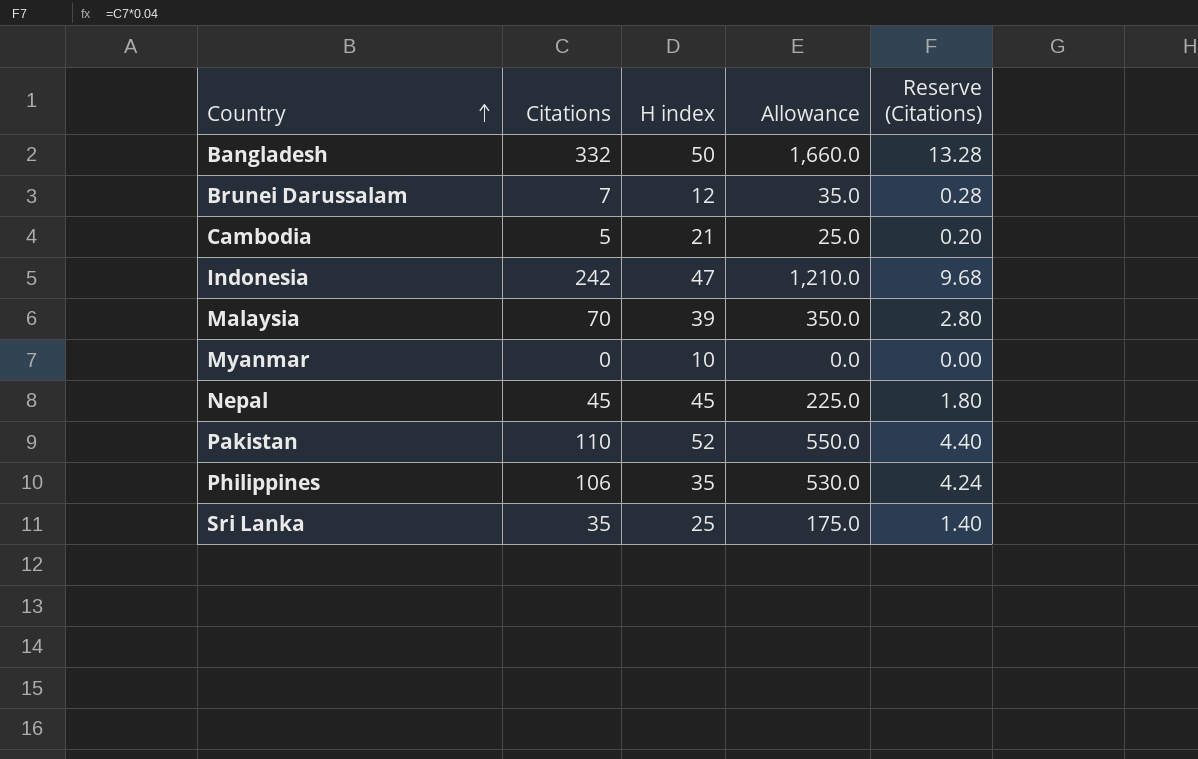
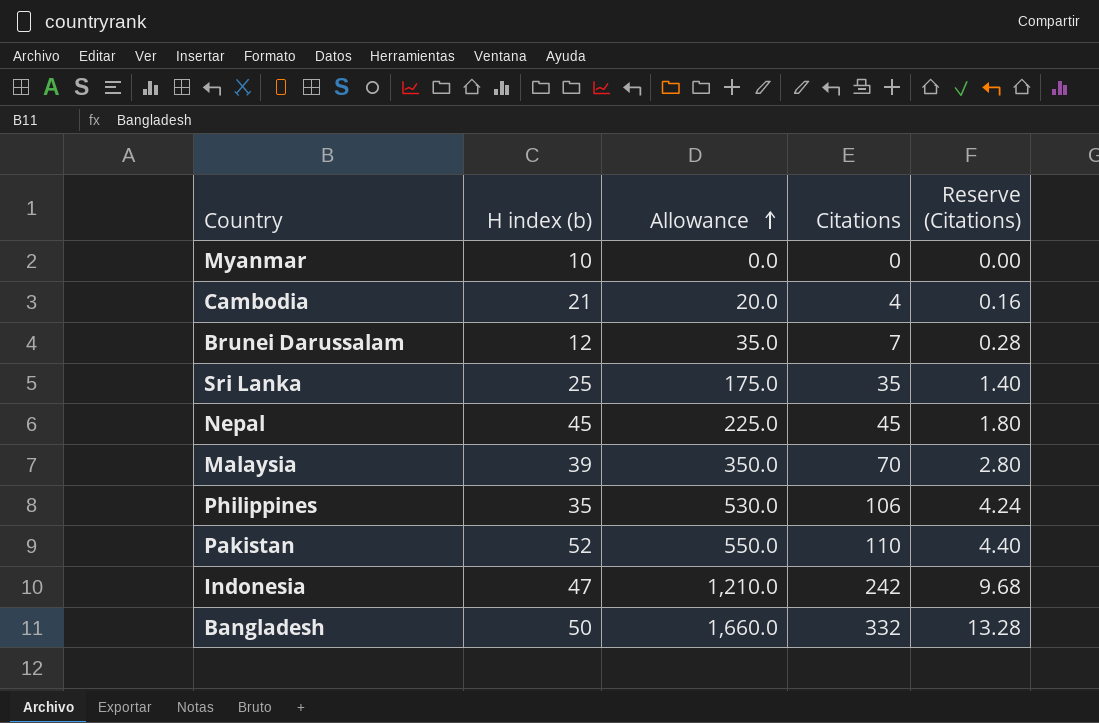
row order: Country ascending -> Allowance ascending
column name: H index -> H index (b)
column Citations | position: 2 -> 4
Cambodia | Allowance: 25.0 -> 20.0
Cambodia | Citations: 5 -> 4
Cambodia | Reserve (Citations): 0.20 -> 0.16

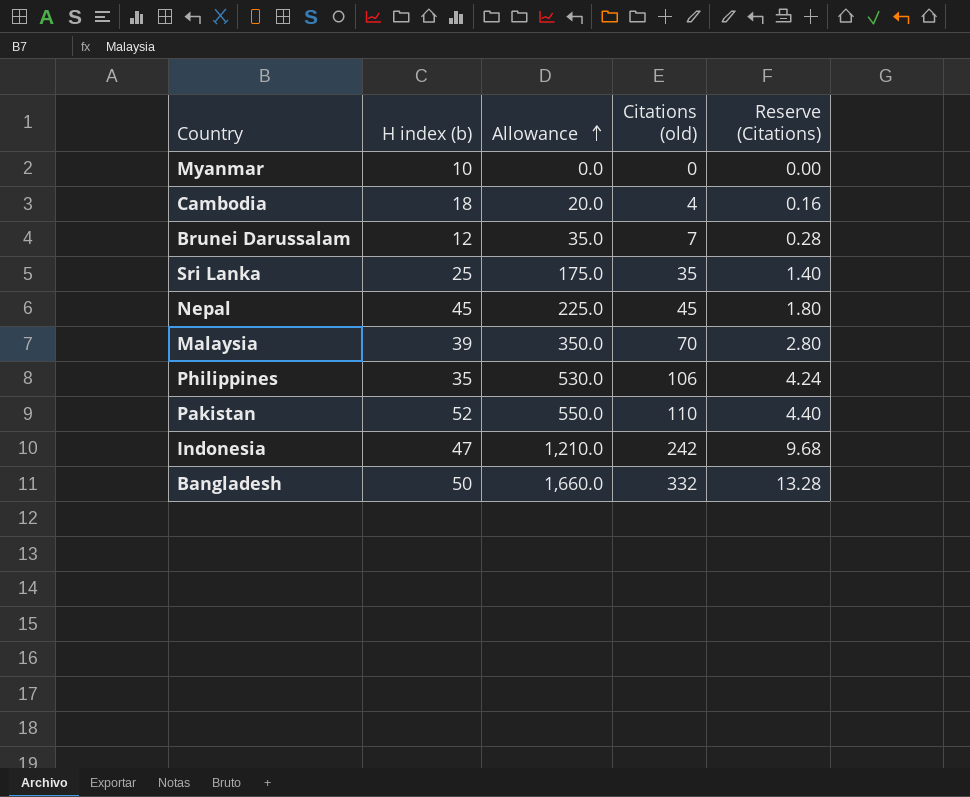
column name: Citations -> Citations (old)
Cambodia | H index (b): 21 -> 18

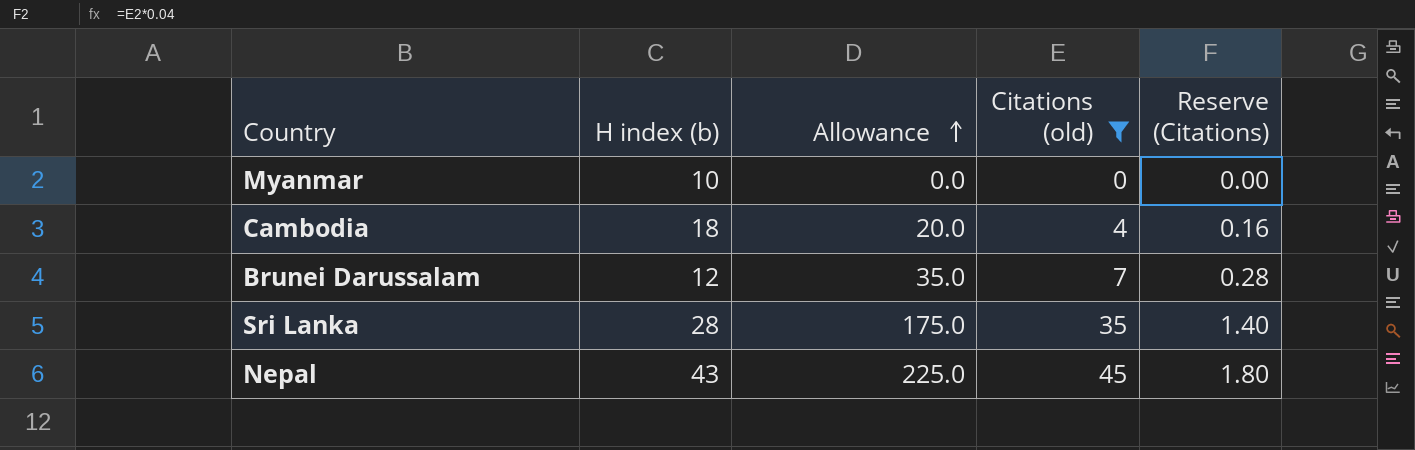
filter: none -> Citations (old) <= 45
Sri Lanka | H index (b): 25 -> 28
Nepal | H index (b): 45 -> 43

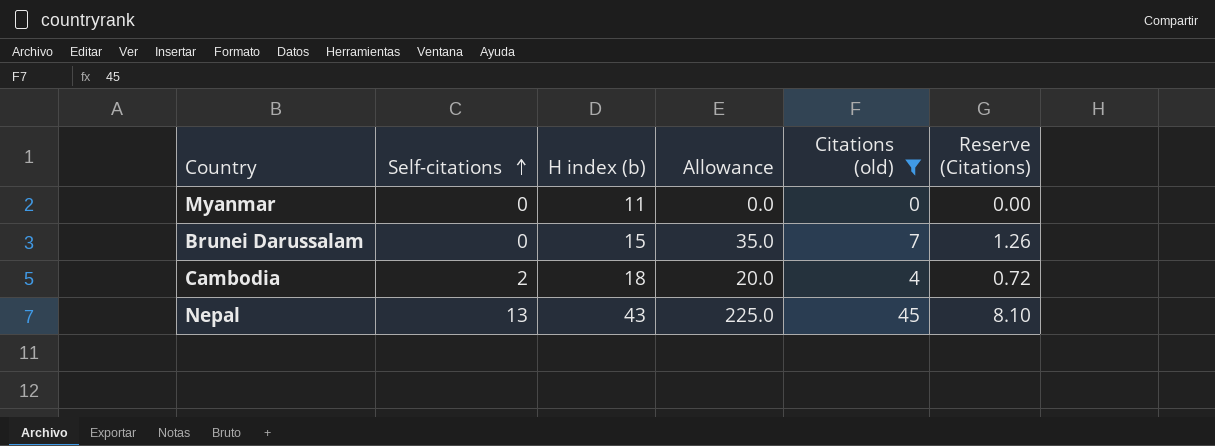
row order: Allowance ascending -> Self-citations ascending
column Self-citations | position: none -> 2
column Reserve (Citations) | formula: [Citations (old)] * 0.04 -> [Citations (old)] * 0.18
row Sri Lanka: 28 | 175.0 | 35 | 1.40 -> none
Myanmar | H index (b): 10 -> 11
Brunei Darussalam | H index (b): 12 -> 15

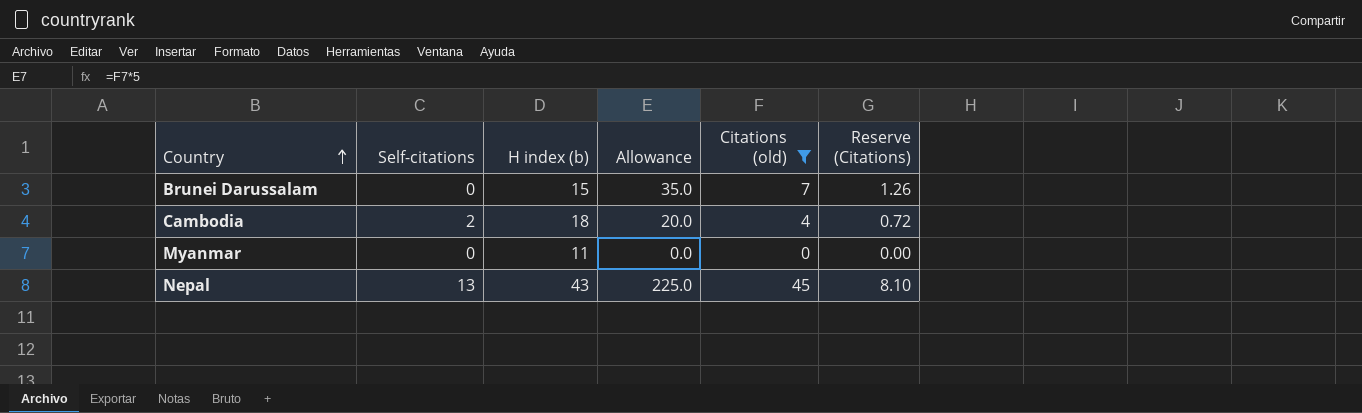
row order: Self-citations ascending -> Country ascending

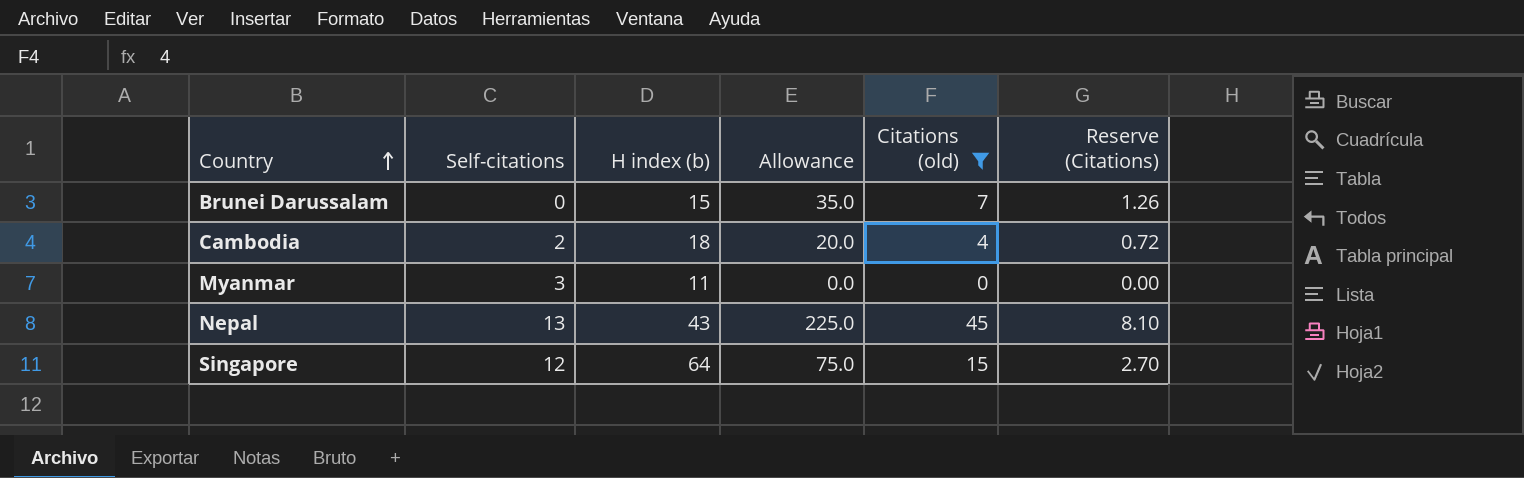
Myanmar | Self-citations: 0 -> 3
row Singapore: none -> 12 | 64 | 75.0 | 15 | 2.70

